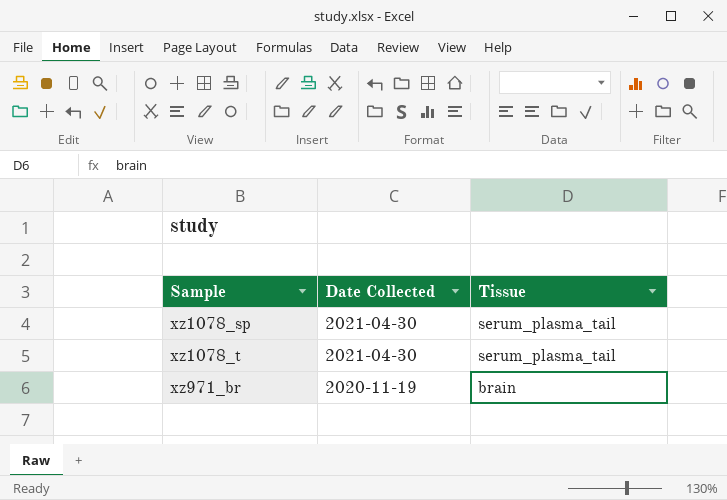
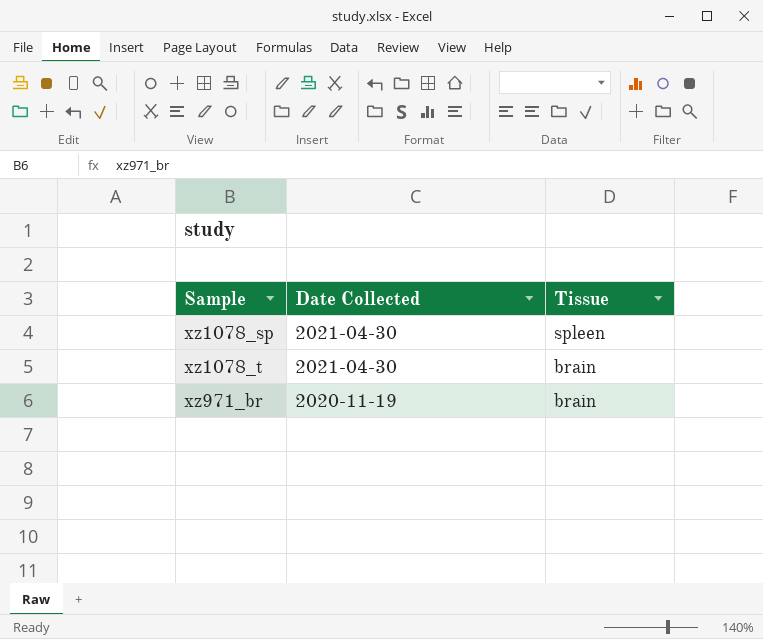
xz1078_sp | Tissue: serum_plasma_tail -> spleen
xz1078_t | Tissue: serum_plasma_tail -> brain

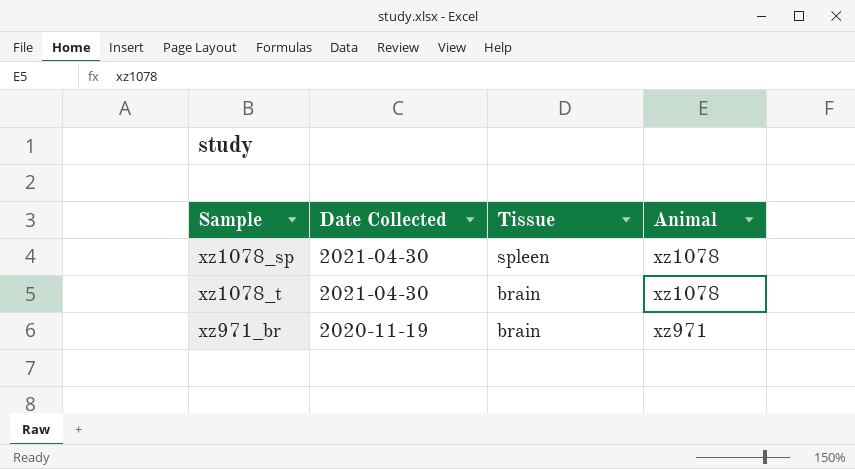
column Animal | position: none -> 4

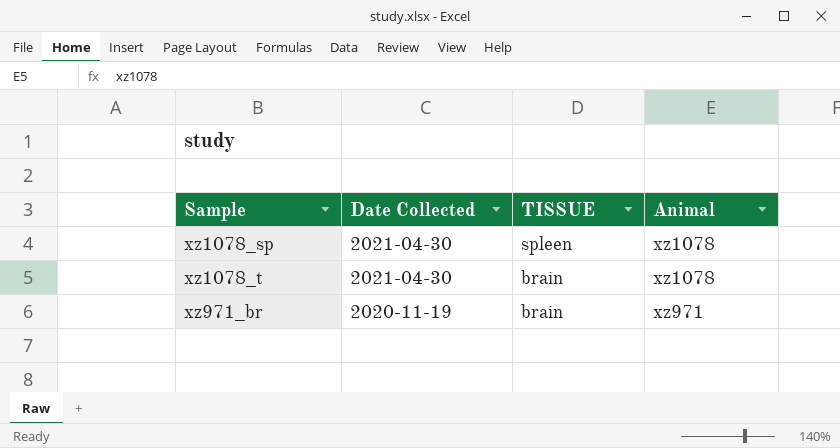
column name: Tissue -> TISSUE

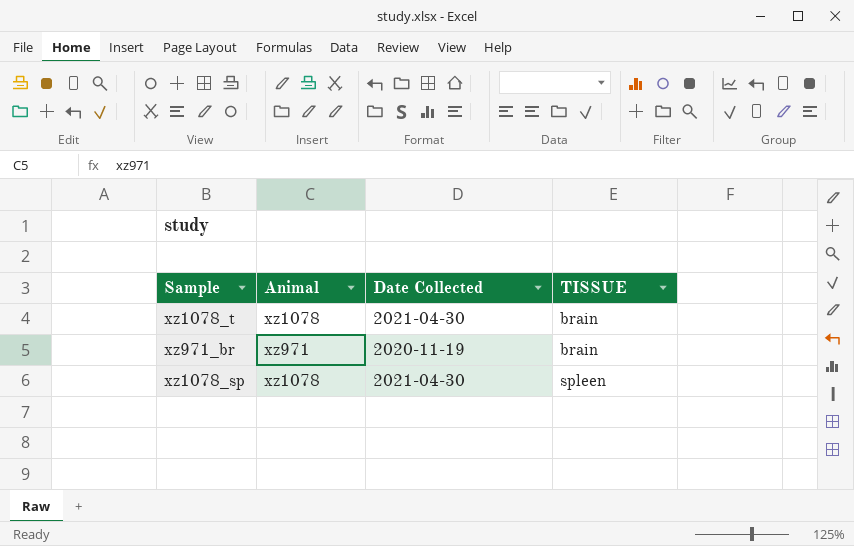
row order: Date Collected descending -> TISSUE ascending
column Animal | position: 4 -> 2

